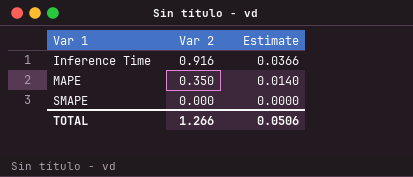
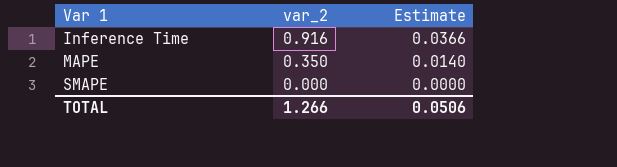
column name: Var 2 -> var_2

